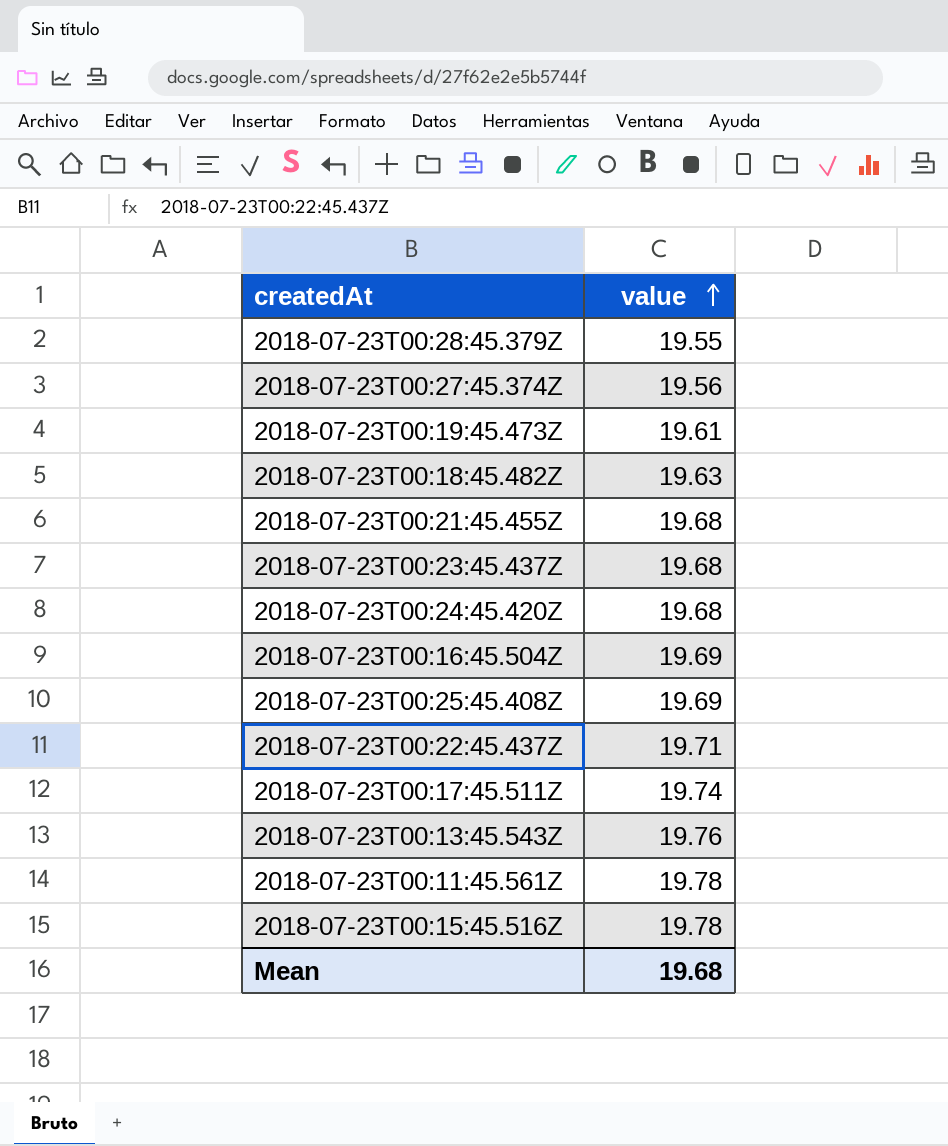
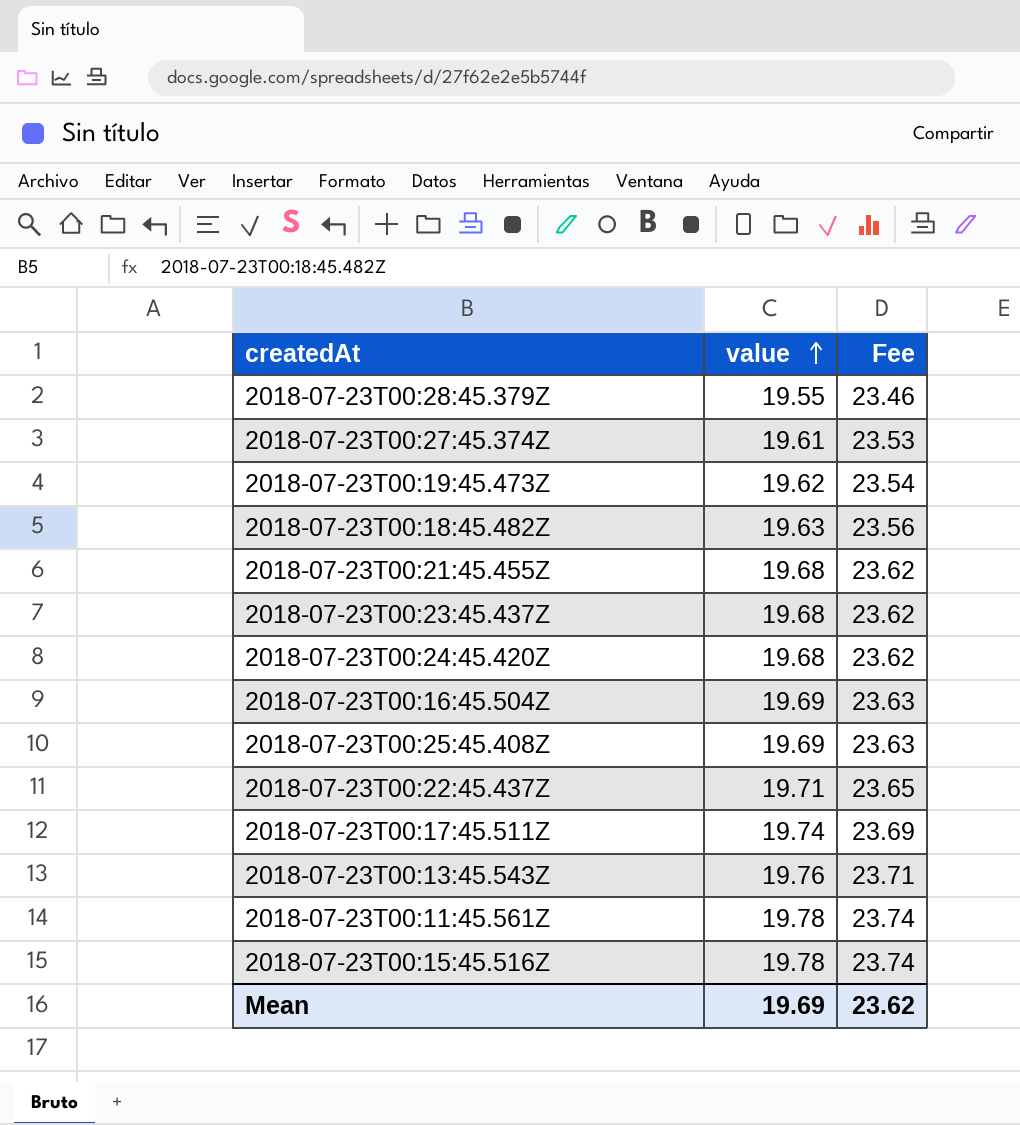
column Fee | formula: none -> [value] * 1.2
2018-07-23T00:27:45.374Z | value: 19.56 -> 19.61
2018-07-23T00:19:45.473Z | value: 19.61 -> 19.62
Mean | value: 19.68 -> 19.69

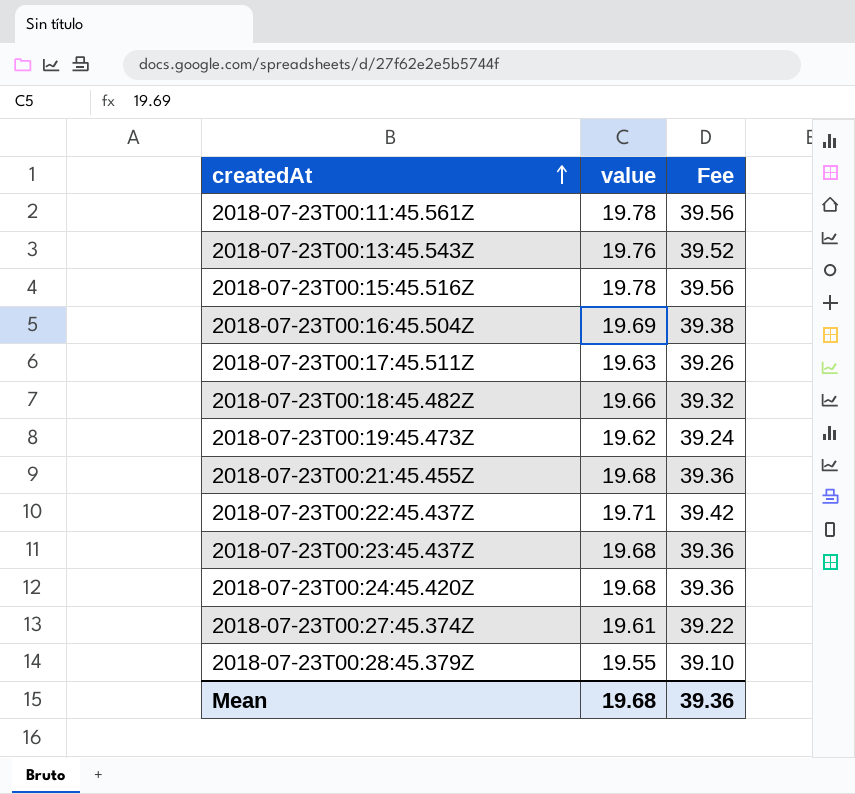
row order: value ascending -> createdAt ascending
column Fee | formula: [value] * 1.2 -> [value] * 2
row 2018-07-23T00:25:45.408Z: 19.69 | 23.63 -> none
2018-07-23T00:17:45.511Z | value: 19.74 -> 19.63
2018-07-23T00:18:45.482Z | value: 19.63 -> 19.66
Mean | value: 19.69 -> 19.68
Mean | Fee: 23.62 -> 39.36

